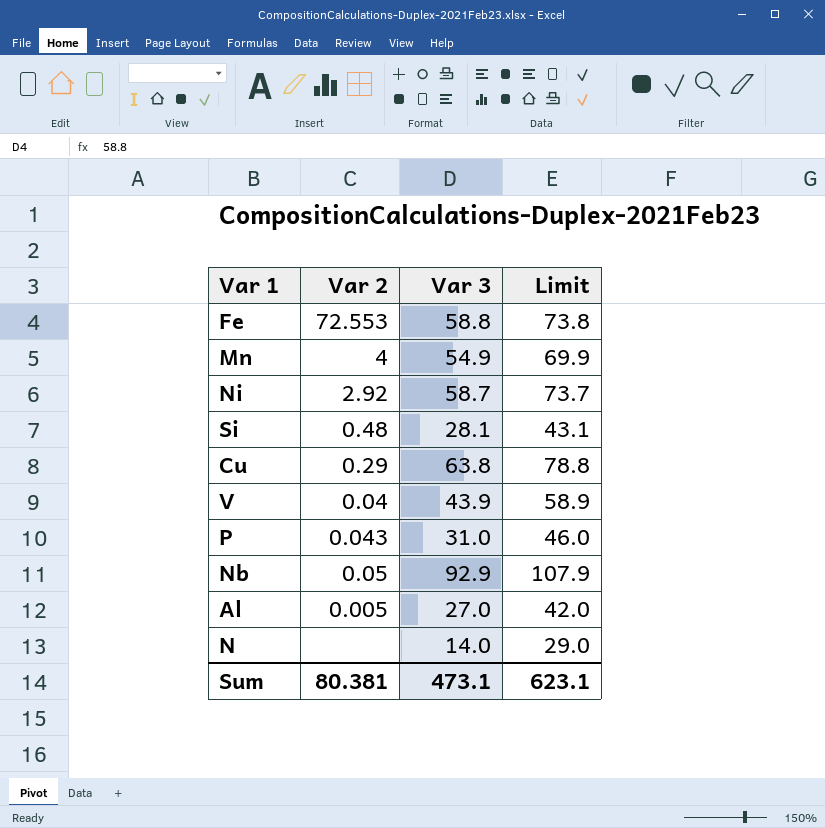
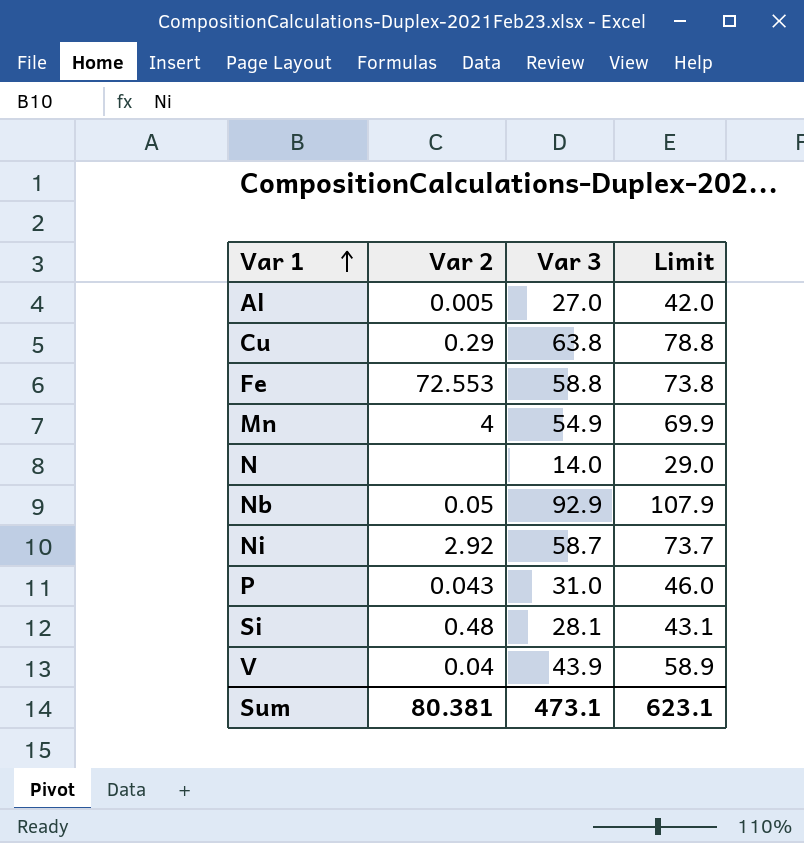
row order: none -> Var 1 ascending

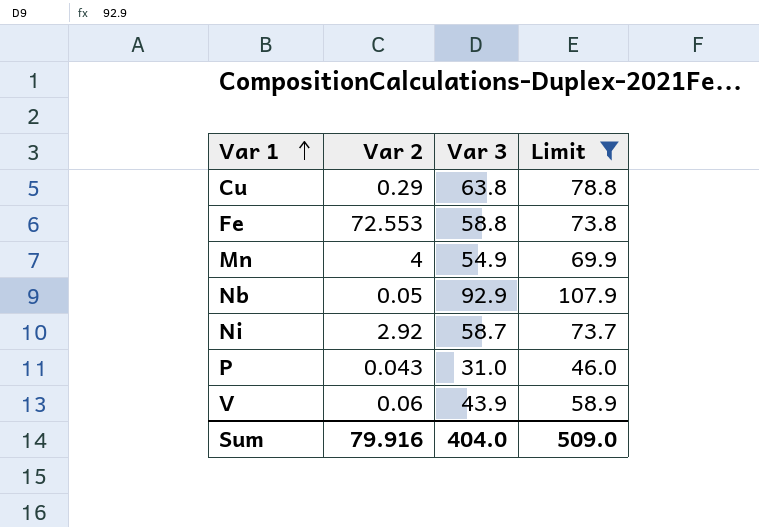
filter: none -> Limit >= 46.0
V | Var 2: 0.04 -> 0.06
Sum | Var 2: 80.381 -> 79.916
Sum | Var 3: 473.1 -> 404.0
Sum | Limit: 623.1 -> 509.0

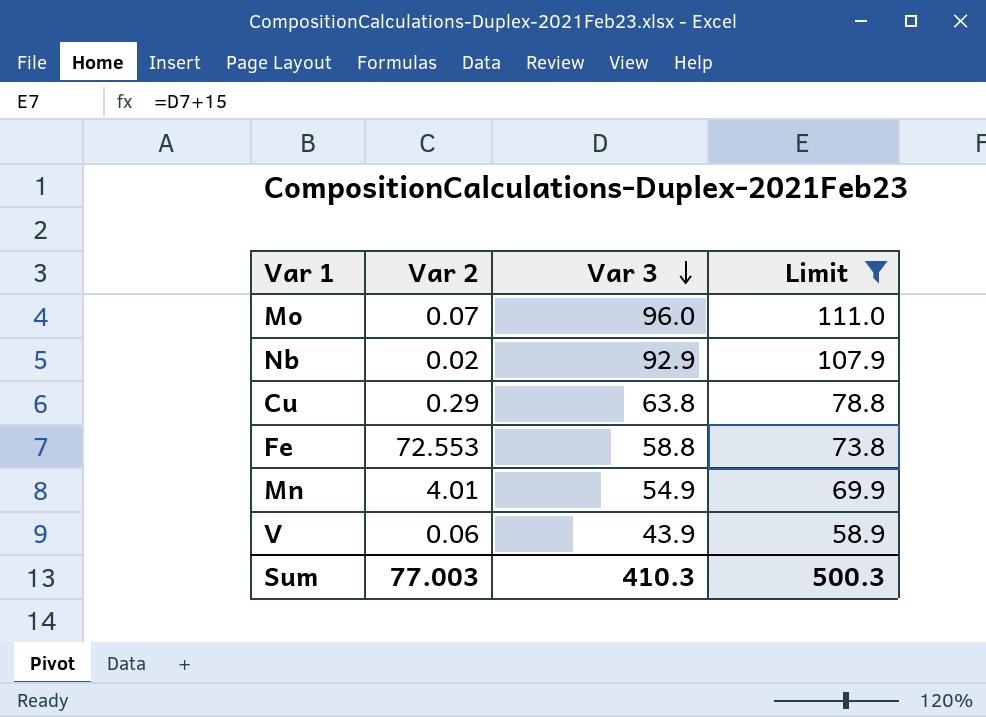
row order: Var 1 ascending -> Var 3 descending
row Ni: 2.92 | 58.7 | 73.7 -> none
row P: 0.043 | 31.0 | 46.0 -> none
row Mo: none -> 0.07 | 96.0 | 111.0
Nb | Var 2: 0.05 -> 0.02
Mn | Var 2: 4 -> 4.01
Sum | Var 2: 79.916 -> 77.003
Sum | Var 3: 404.0 -> 410.3
Sum | Limit: 509.0 -> 500.3

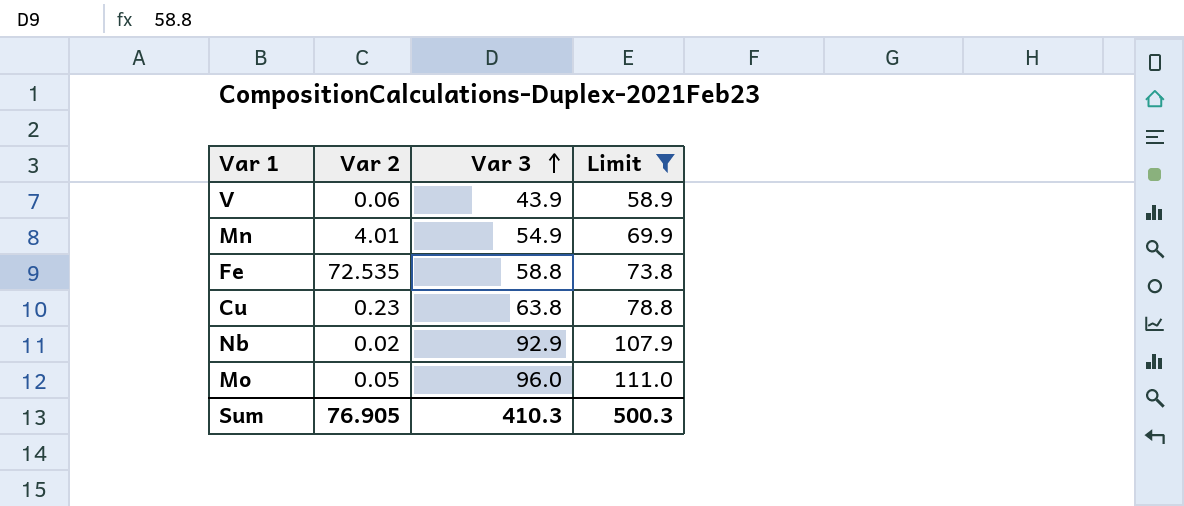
row order: Var 3 descending -> Var 3 ascending
Fe | Var 2: 72.553 -> 72.535
Cu | Var 2: 0.29 -> 0.23
Mo | Var 2: 0.07 -> 0.05
Sum | Var 2: 77.003 -> 76.905

